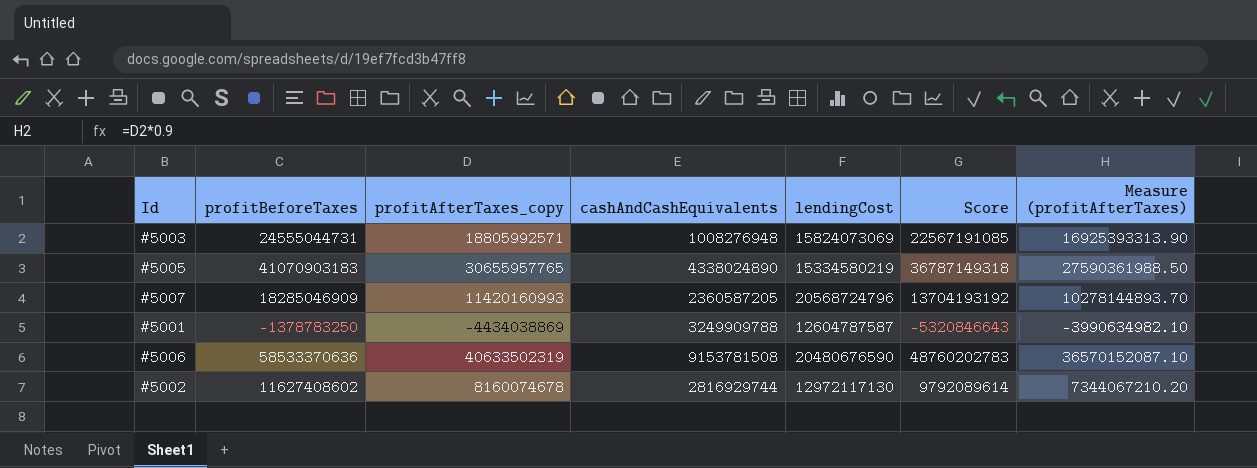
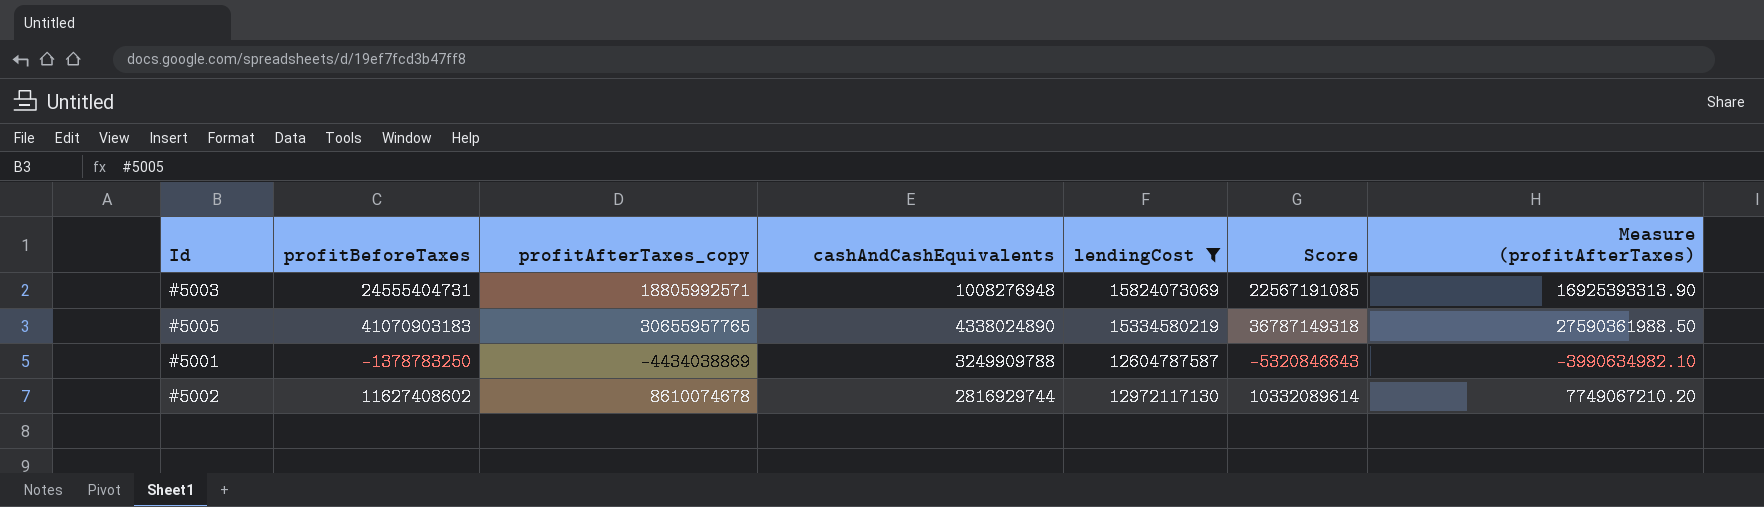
filter: none -> lendingCost <= 15824073069
#5003 | profitBeforeTaxes: 24555044731 -> 24555404731
#5002 | profitAfterTaxes_copy: 8160074678 -> 8610074678
#5002 | Score: 9792089614 -> 10332089614
#5002 | Measure (profitAfterTaxes): 7344067210.20 -> 7749067210.20

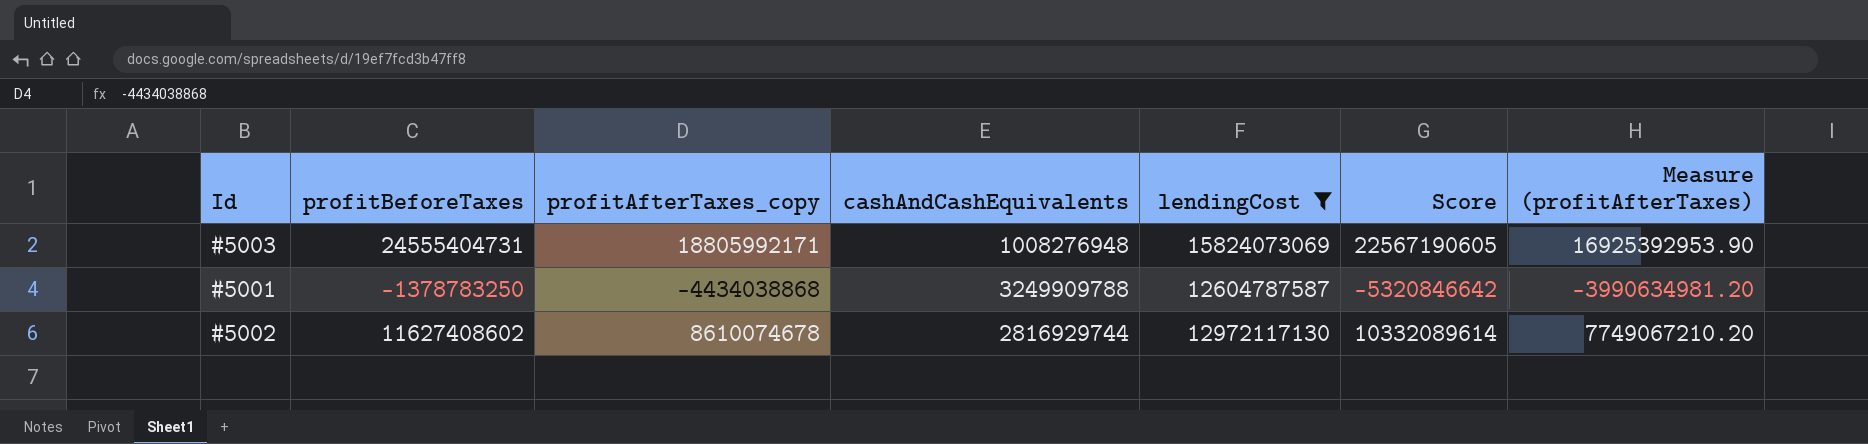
row #5005: 41070903183 | 30655957765 | 4338024890 | 15334580219 | 36787149318 | 27590361988.50 -> none
#5003 | profitAfterTaxes_copy: 18805992571 -> 18805992171
#5003 | Score: 22567191085 -> 22567190605
#5003 | Measure (profitAfterTaxes): 16925393313.90 -> 16925392953.90
#5001 | profitAfterTaxes_copy: -4434038869 -> -4434038868
#5001 | Score: -5320846643 -> -5320846642
#5001 | Measure (profitAfterTaxes): -3990634982.10 -> -3990634981.20

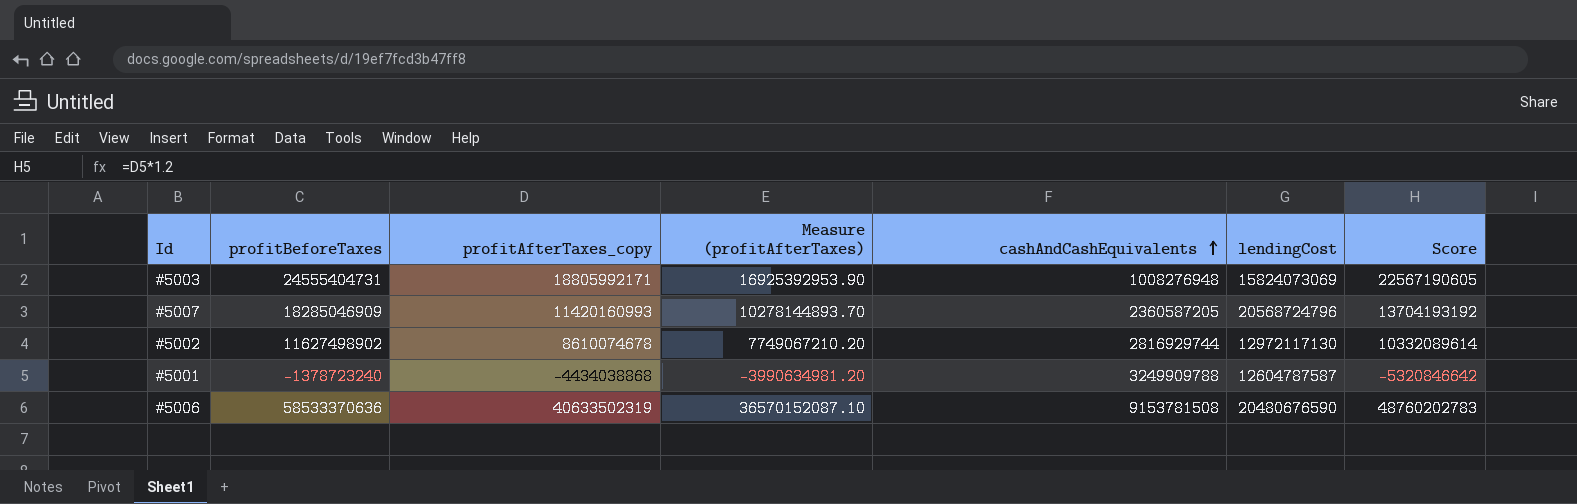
filter: lendingCost <= 15824073069 -> none
row order: none -> cashAndCashEquivalents ascending
column Measure (profitAfterTaxes) | position: 7 -> 4
#5002 | profitBeforeTaxes: 11627408602 -> 11627498902
#5001 | profitBeforeTaxes: -1378783250 -> -1378723240

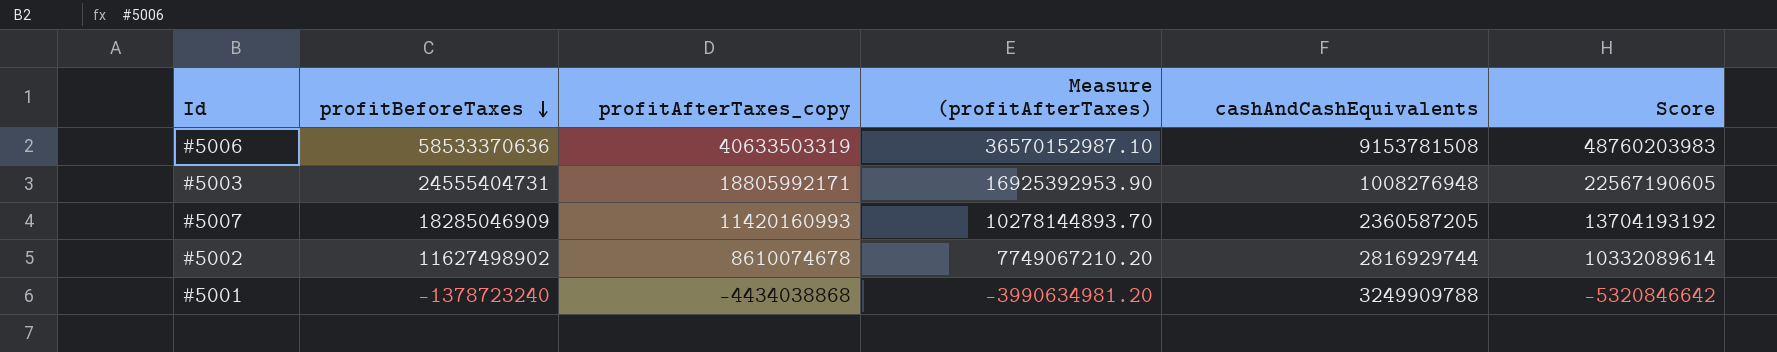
row order: cashAndCashEquivalents ascending -> profitBeforeTaxes descending
column lendingCost | position: 6 -> none
#5006 | profitAfterTaxes_copy: 40633502319 -> 40633503319
#5006 | Measure (profitAfterTaxes): 36570152087.10 -> 36570152987.10
#5006 | Score: 48760202783 -> 48760203983

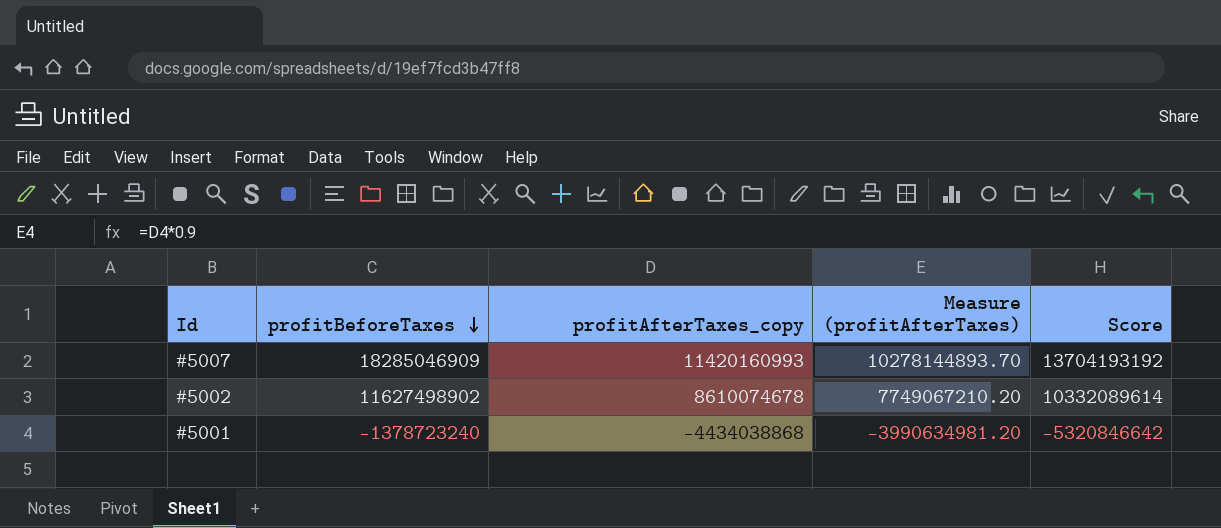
column cashAndCashEquivalents | position: 5 -> none
row #5006: 58533370636 | 40633503319 | 36570152987.10 | 9153781508 | 48760203983 -> none
row #5003: 24555404731 | 18805992171 | 16925392953.90 | 1008276948 | 22567190605 -> none

